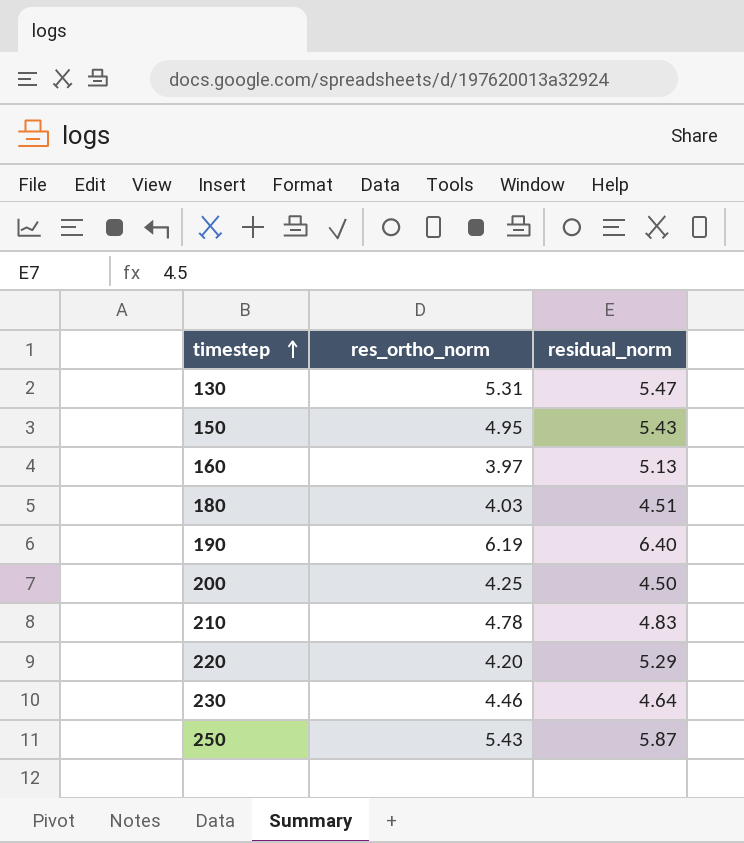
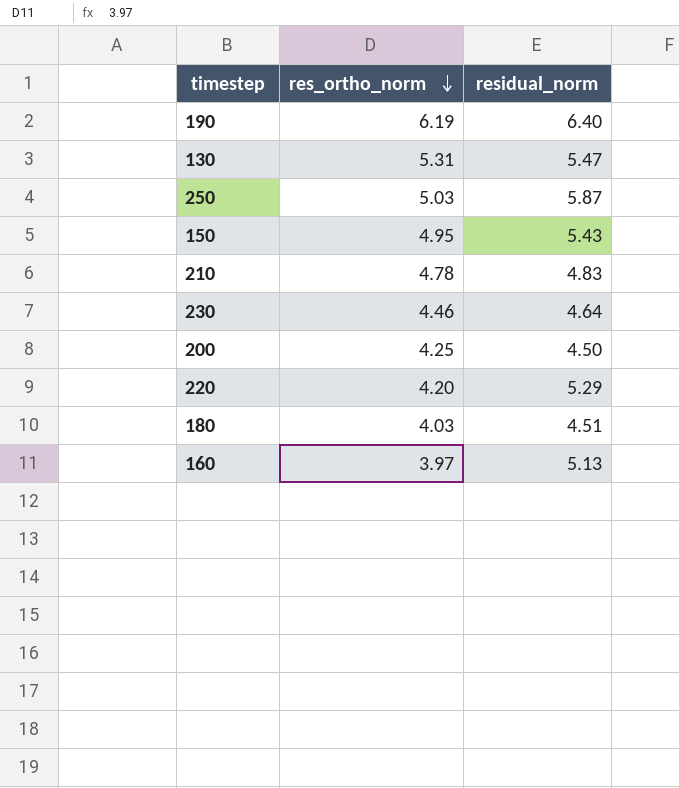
row order: timestep ascending -> res_ortho_norm descending
250 | res_ortho_norm: 5.43 -> 5.03

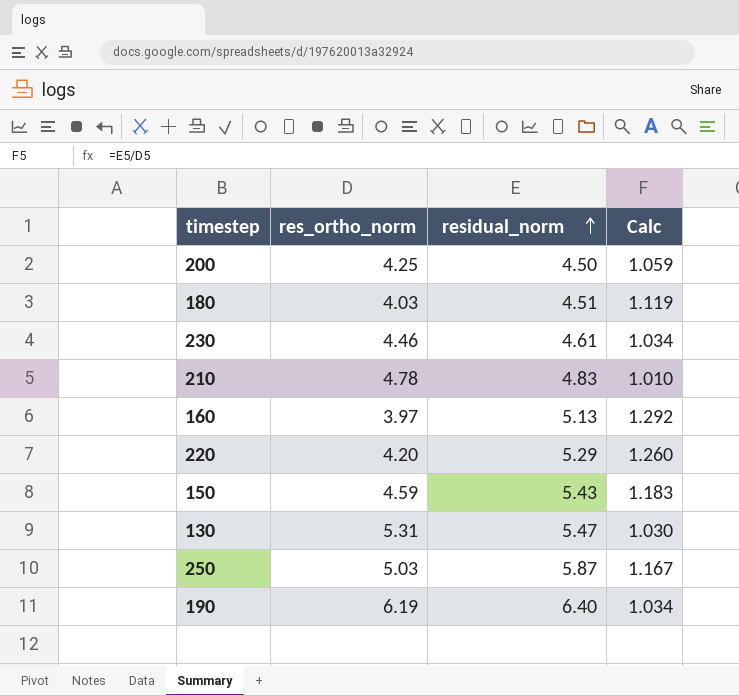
row order: res_ortho_norm descending -> residual_norm ascending
column Calc | formula: none -> [residual_norm] / [res_ortho_norm]
230 | residual_norm: 4.64 -> 4.61
150 | res_ortho_norm: 4.95 -> 4.59

